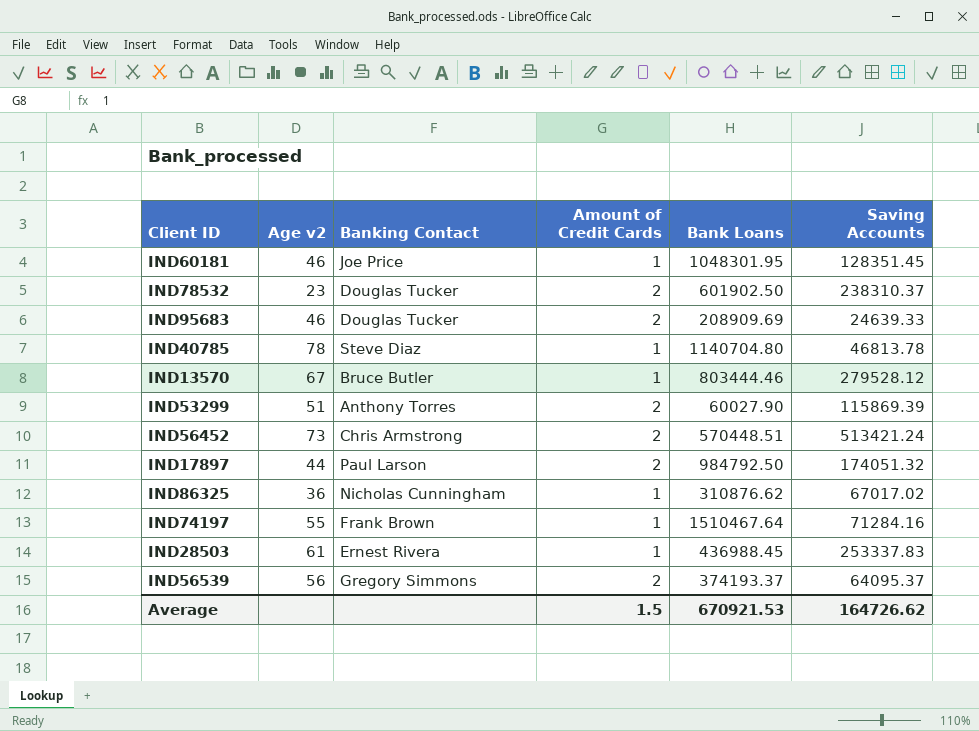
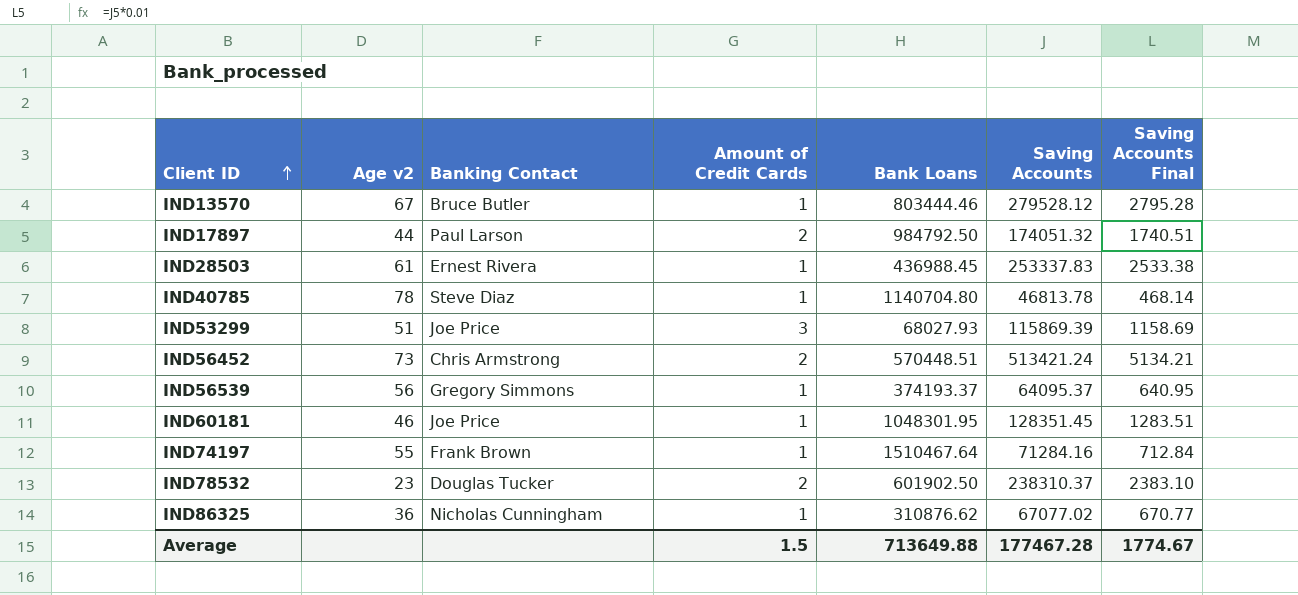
row order: none -> Client ID ascending
column Saving Accounts Final | formula: none -> [Saving Accounts] * 0.01
row IND95683: 46 | Douglas Tucker | 2 | 208909.69 | 24639.33 -> none
IND53299 | Banking Contact: Anthony Torres -> Joe Price
IND53299 | Amount of Credit Cards: 2 -> 3
IND53299 | Bank Loans: 60027.90 -> 68027.93
IND56539 | Amount of Credit Cards: 2 -> 1
IND86325 | Saving Accounts: 67017.02 -> 67077.02
Average | Bank Loans: 670921.53 -> 713649.88
Average | Saving Accounts: 164726.62 -> 177467.28

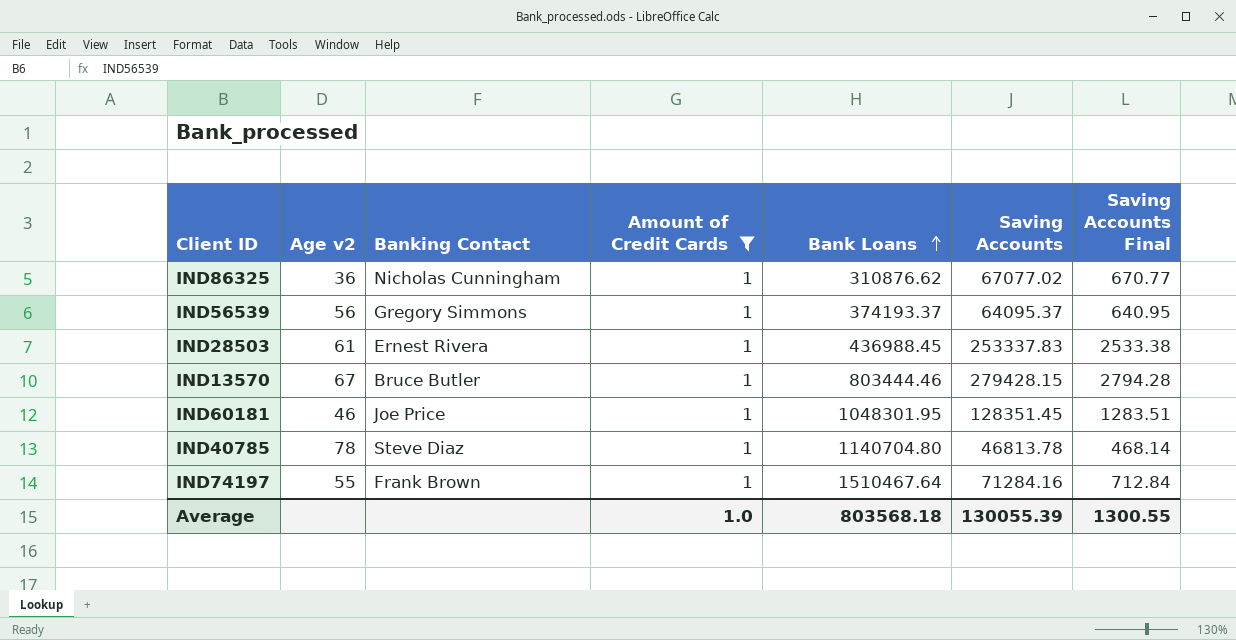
filter: none -> Amount of Credit Cards = 1
row order: Client ID ascending -> Bank Loans ascending
IND13570 | Saving Accounts: 279528.12 -> 279428.15
IND13570 | Saving Accounts Final: 2795.28 -> 2794.28
Average | Amount of Credit Cards: 1.5 -> 1.0
Average | Bank Loans: 713649.88 -> 803568.18
Average | Saving Accounts: 177467.28 -> 130055.39
Average | Saving Accounts Final: 1774.67 -> 1300.55

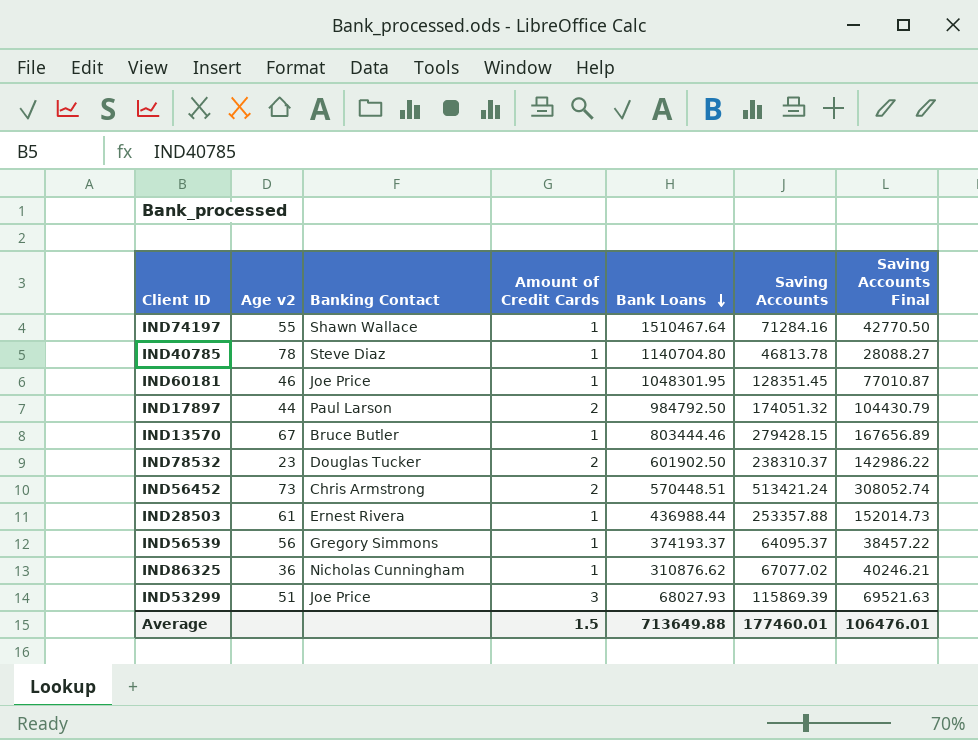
filter: Amount of Credit Cards = 1 -> none
row order: Bank Loans ascending -> Bank Loans descending
column Saving Accounts Final | formula: [Saving Accounts] * 0.01 -> [Saving Accounts] * 0.6
IND74197 | Banking Contact: Frank Brown -> Shawn Wallace
IND28503 | Bank Loans: 436988.45 -> 436988.44
IND28503 | Saving Accounts: 253337.83 -> 253357.88
Average | Amount of Credit Cards: 1.0 -> 1.5
Average | Bank Loans: 803568.18 -> 713649.88
Average | Saving Accounts: 130055.39 -> 177460.01
Average | Saving Accounts Final: 1300.55 -> 106476.01

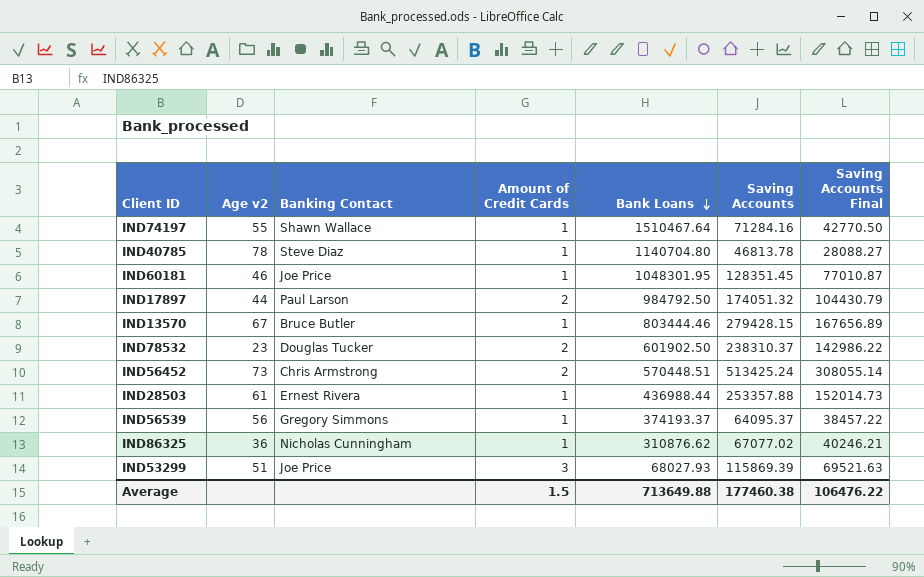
IND56452 | Saving Accounts: 513421.24 -> 513425.24
IND56452 | Saving Accounts Final: 308052.74 -> 308055.14
Average | Saving Accounts: 177460.01 -> 177460.38
Average | Saving Accounts Final: 106476.01 -> 106476.22

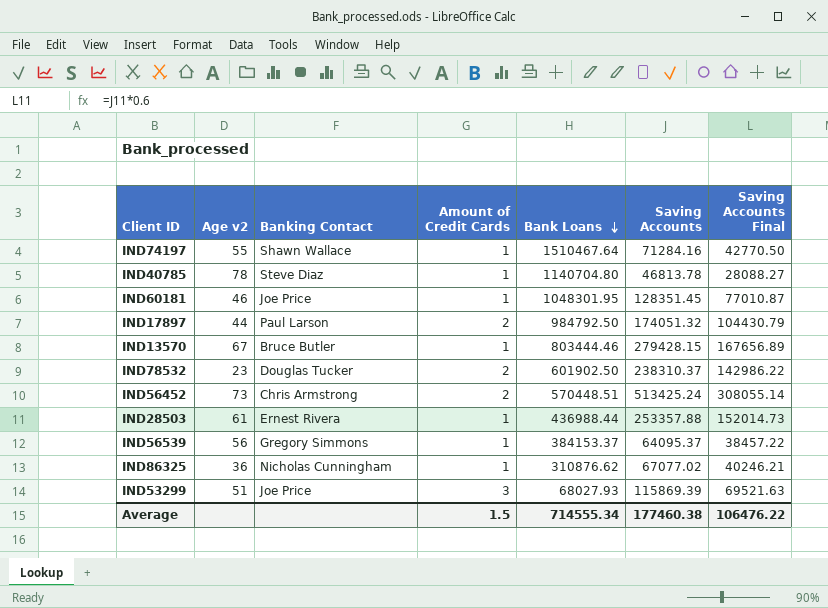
IND56539 | Bank Loans: 374193.37 -> 384153.37
Average | Bank Loans: 713649.88 -> 714555.34

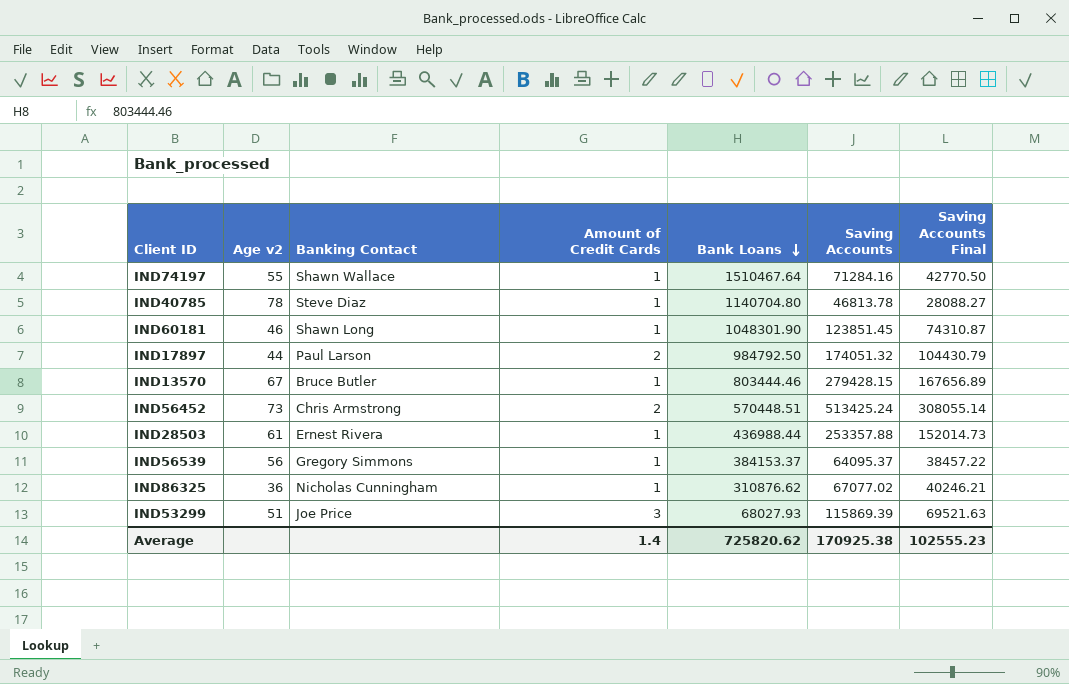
row IND78532: 23 | Douglas Tucker | 2 | 601902.50 | 238310.37 | 142986.22 -> none
IND60181 | Banking Contact: Joe Price -> Shawn Long
IND60181 | Bank Loans: 1048301.95 -> 1048301.90
IND60181 | Saving Accounts: 128351.45 -> 123851.45
IND60181 | Saving Accounts Final: 77010.87 -> 74310.87
Average | Amount of Credit Cards: 1.5 -> 1.4
Average | Bank Loans: 714555.34 -> 725820.62
Average | Saving Accounts: 177460.38 -> 170925.38
Average | Saving Accounts Final: 106476.22 -> 102555.23

